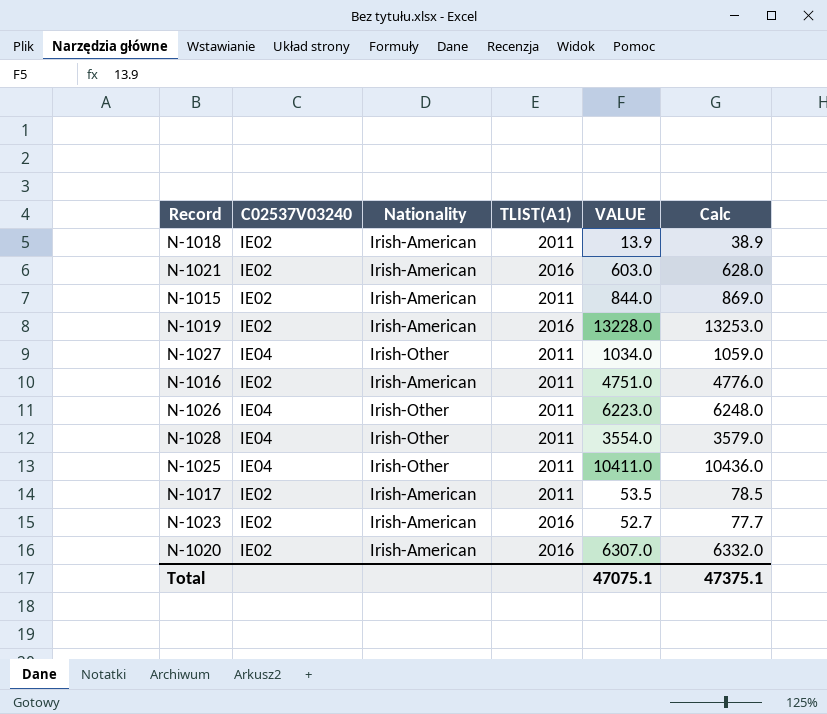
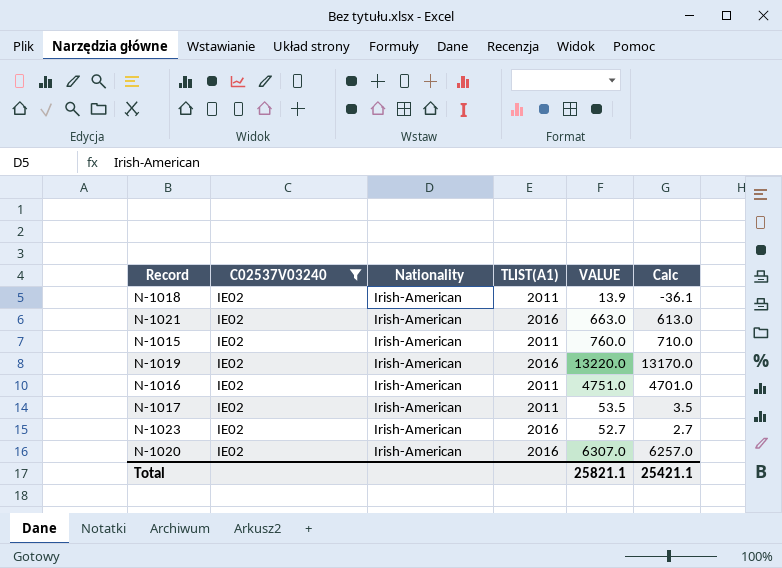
filter: none -> C02537V03240 = IE02
column Calc | formula: [VALUE] + 25 -> [VALUE] - 50
N-1021 | VALUE: 603.0 -> 663.0
N-1015 | VALUE: 844.0 -> 760.0
N-1019 | VALUE: 13228.0 -> 13220.0
Total | VALUE: 47075.1 -> 25821.1
Total | Calc: 47375.1 -> 25421.1

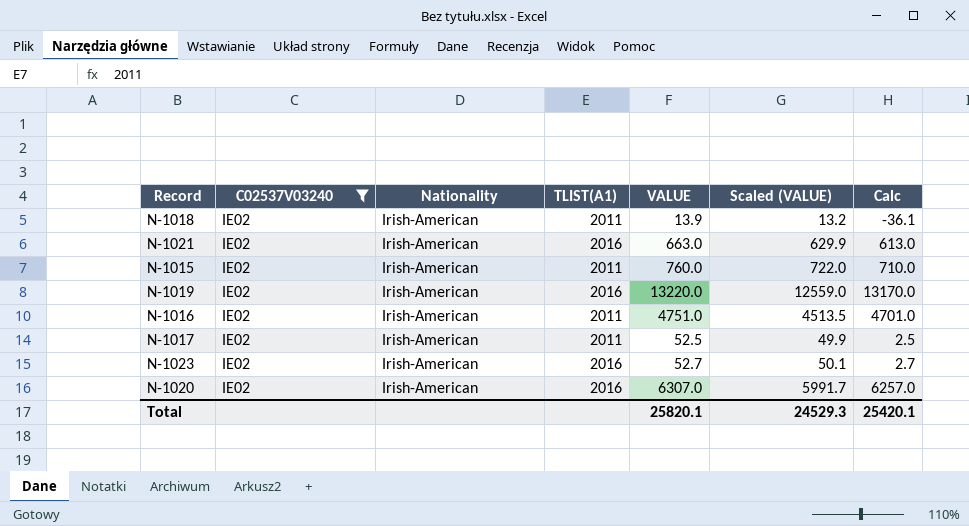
column Scaled (VALUE) | formula: none -> [VALUE] * 0.95
N-1017 | VALUE: 53.5 -> 52.5
N-1017 | Calc: 3.5 -> 2.5
Total | VALUE: 25821.1 -> 25820.1
Total | Calc: 25421.1 -> 25420.1

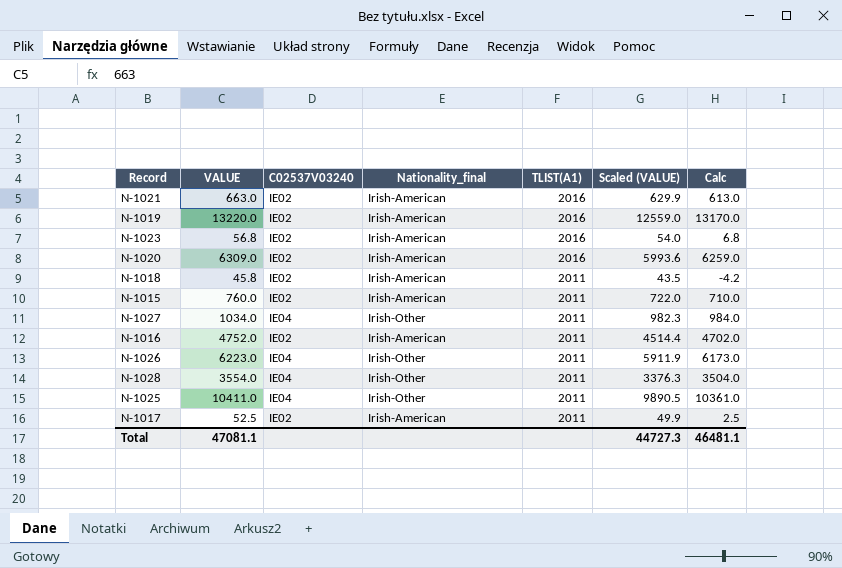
filter: C02537V03240 = IE02 -> none
row order: none -> TLIST(A1) descending
column VALUE | position: 5 -> 2
column name: Nationality -> Nationality_final
N-1023 | VALUE: 52.7 -> 56.8
N-1023 | Scaled (VALUE): 50.1 -> 54.0
N-1023 | Calc: 2.7 -> 6.8
N-1020 | VALUE: 6307.0 -> 6309.0
N-1020 | Scaled (VALUE): 5991.7 -> 5993.6
N-1020 | Calc: 6257.0 -> 6259.0
N-1018 | VALUE: 13.9 -> 45.8
N-1018 | Scaled (VALUE): 13.2 -> 43.5
N-1018 | Calc: -36.1 -> -4.2
N-1016 | VALUE: 4751.0 -> 4752.0
N-1016 | Scaled (VALUE): 4513.5 -> 4514.4
N-1016 | Calc: 4701.0 -> 4702.0
Total | VALUE: 25820.1 -> 47081.1
Total | Scaled (VALUE): 24529.3 -> 44727.3
Total | Calc: 25420.1 -> 46481.1

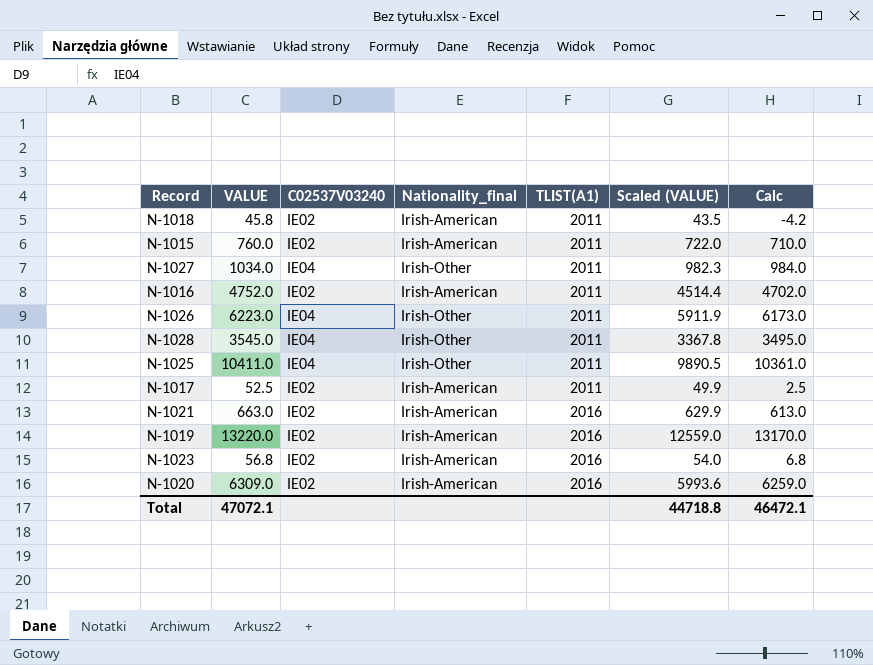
row order: TLIST(A1) descending -> TLIST(A1) ascending
N-1028 | VALUE: 3554.0 -> 3545.0
N-1028 | Scaled (VALUE): 3376.3 -> 3367.8
N-1028 | Calc: 3504.0 -> 3495.0
Total | VALUE: 47081.1 -> 47072.1
Total | Scaled (VALUE): 44727.3 -> 44718.8
Total | Calc: 46481.1 -> 46472.1

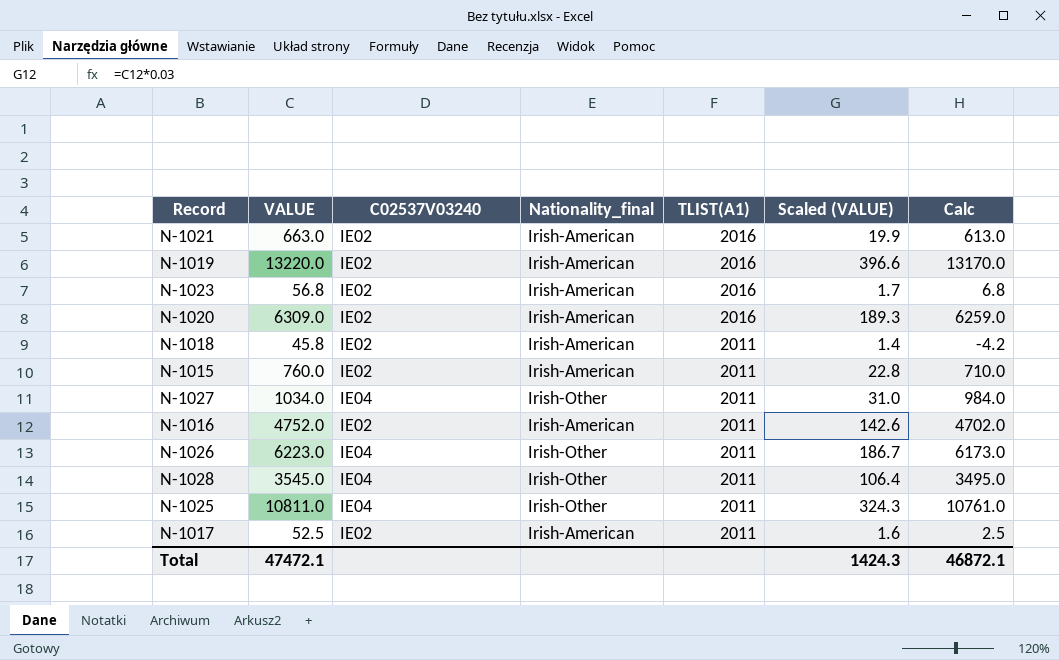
row order: TLIST(A1) ascending -> TLIST(A1) descending
column Scaled (VALUE) | formula: [VALUE] * 0.95 -> [VALUE] * 0.03
N-1025 | VALUE: 10411.0 -> 10811.0
N-1025 | Calc: 10361.0 -> 10761.0
Total | VALUE: 47072.1 -> 47472.1
Total | Scaled (VALUE): 44718.8 -> 1424.3
Total | Calc: 46472.1 -> 46872.1

